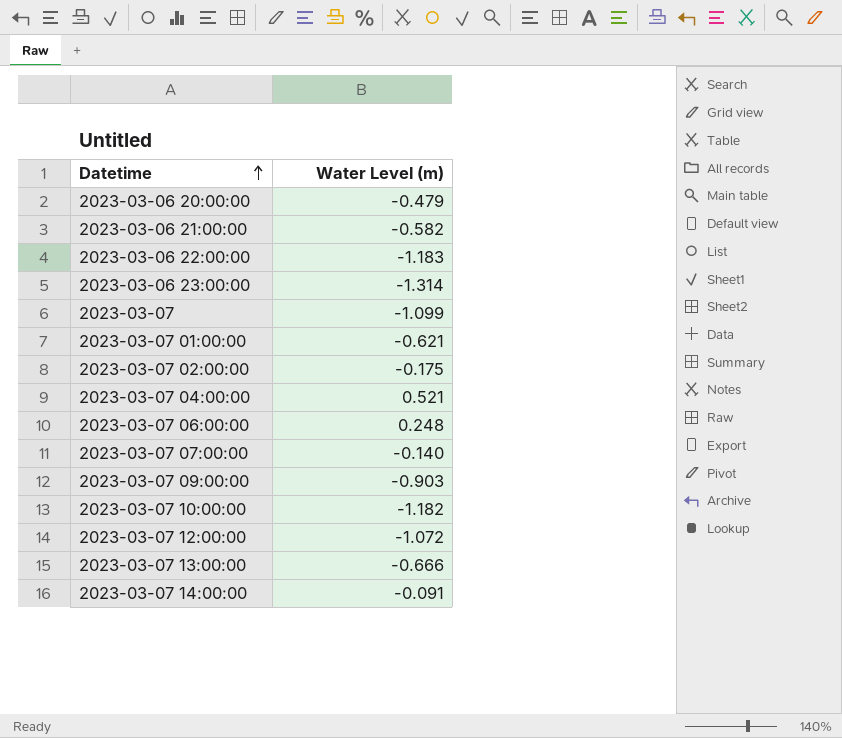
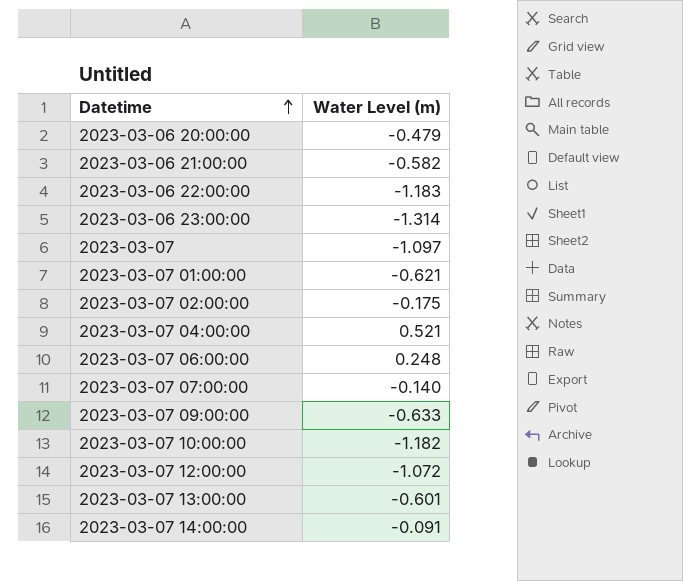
2023-03-07 | Water Level (m): -1.099 -> -1.097
2023-03-07 09:00:00 | Water Level (m): -0.903 -> -0.633
2023-03-07 13:00:00 | Water Level (m): -0.666 -> -0.601

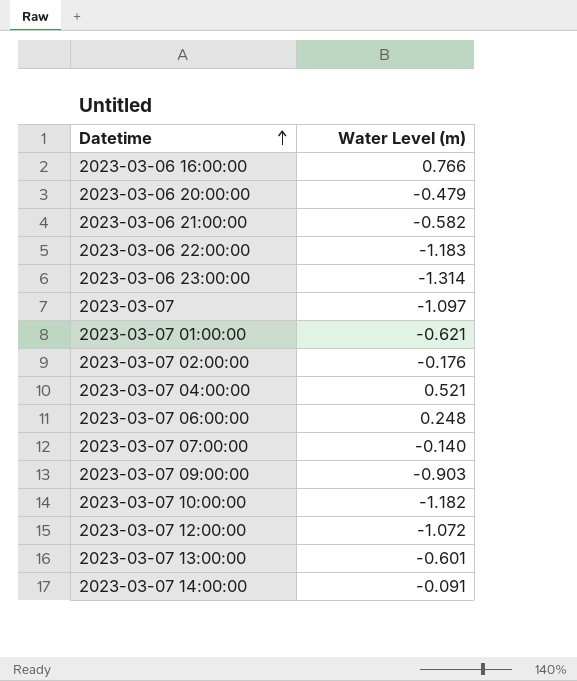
row 2023-03-06 16:00:00: none -> 0.766
2023-03-07 02:00:00 | Water Level (m): -0.175 -> -0.176
2023-03-07 09:00:00 | Water Level (m): -0.633 -> -0.903

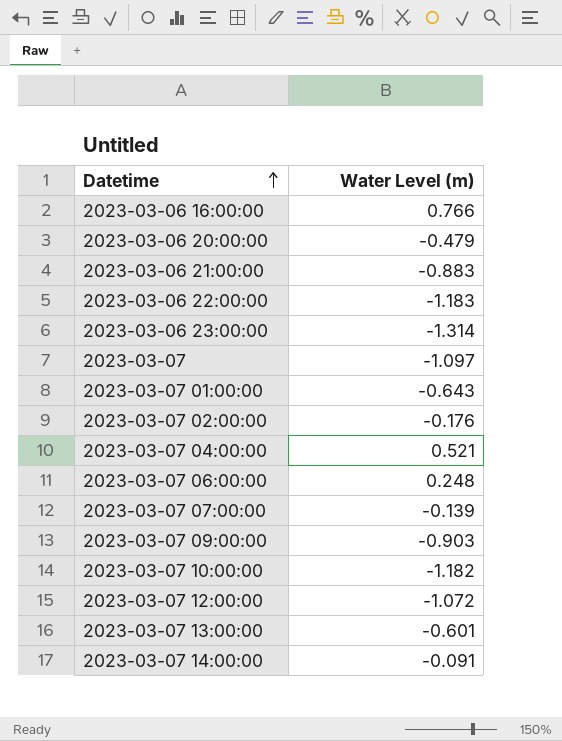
2023-03-06 21:00:00 | Water Level (m): -0.582 -> -0.883
2023-03-07 01:00:00 | Water Level (m): -0.621 -> -0.643
2023-03-07 07:00:00 | Water Level (m): -0.140 -> -0.139

